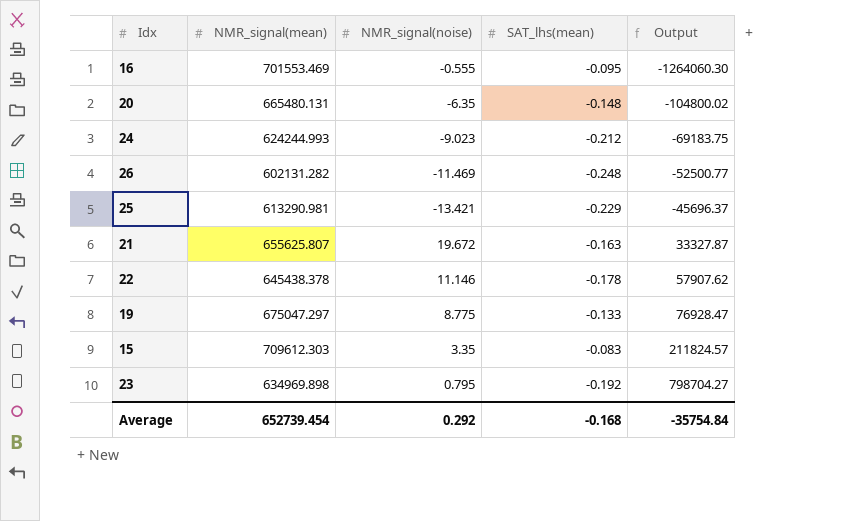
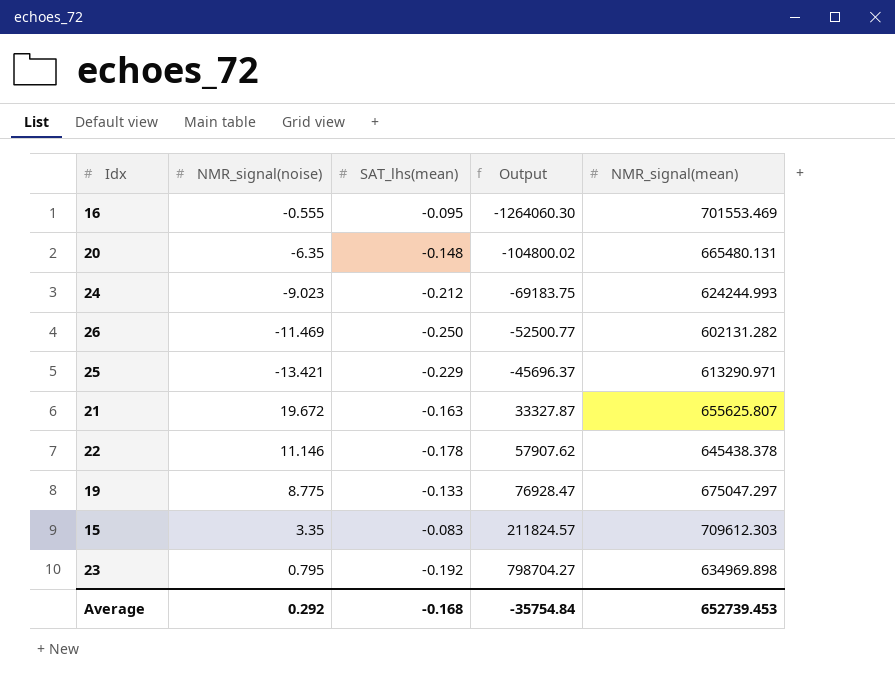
column NMR_signal(mean) | position: 2 -> 5
26 | SAT_lhs(mean): -0.248 -> -0.250
25 | NMR_signal(mean): 613290.981 -> 613290.971
Average | NMR_signal(mean): 652739.454 -> 652739.453

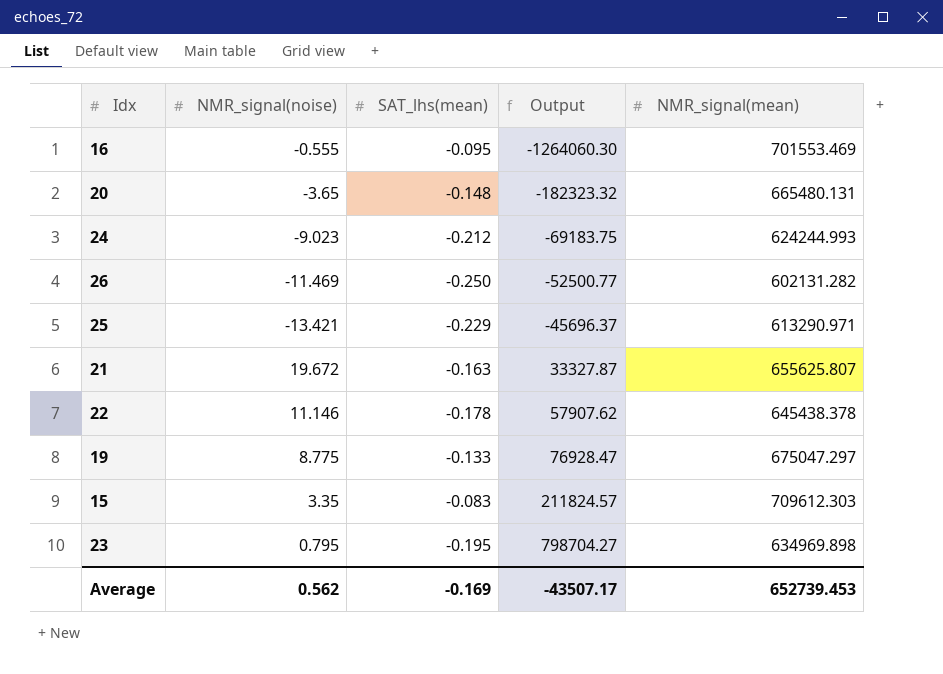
20 | NMR_signal(noise): -6.35 -> -3.65
20 | Output: -104800.02 -> -182323.32
23 | SAT_lhs(mean): -0.192 -> -0.195
Average | NMR_signal(noise): 0.292 -> 0.562
Average | SAT_lhs(mean): -0.168 -> -0.169
Average | Output: -35754.84 -> -43507.17

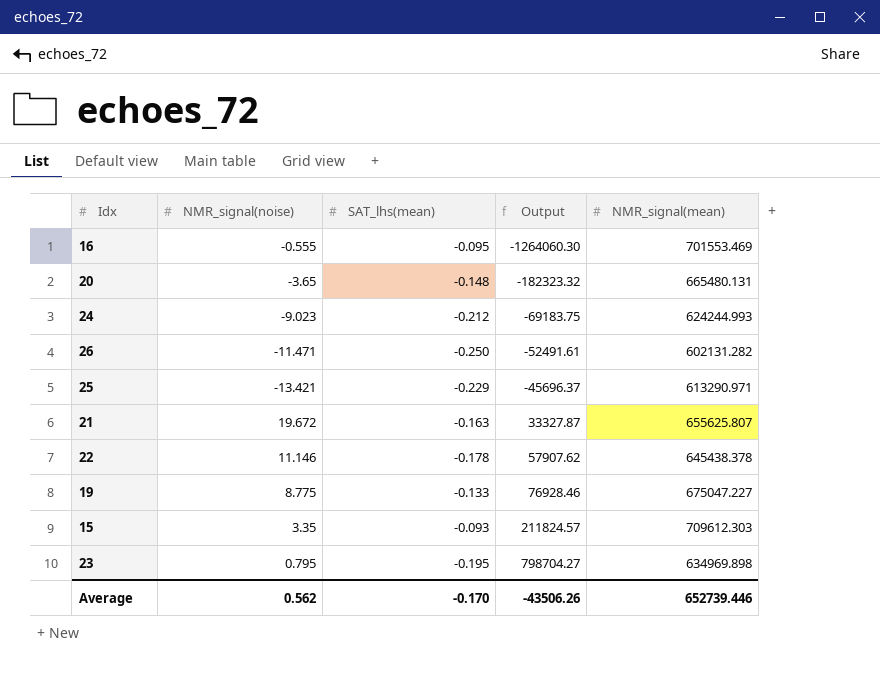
26 | NMR_signal(noise): -11.469 -> -11.471
26 | Output: -52500.77 -> -52491.61
19 | Output: 76928.47 -> 76928.46
19 | NMR_signal(mean): 675047.297 -> 675047.227
15 | SAT_lhs(mean): -0.083 -> -0.093
Average | SAT_lhs(mean): -0.169 -> -0.170
Average | Output: -43507.17 -> -43506.26
Average | NMR_signal(mean): 652739.453 -> 652739.446

